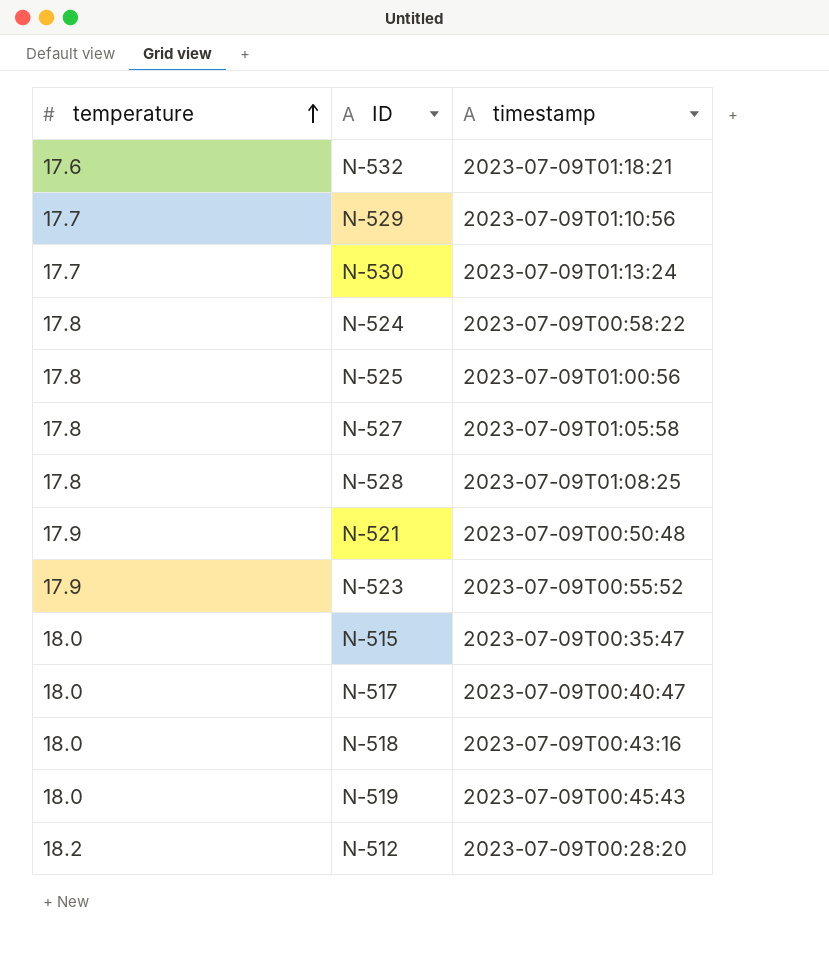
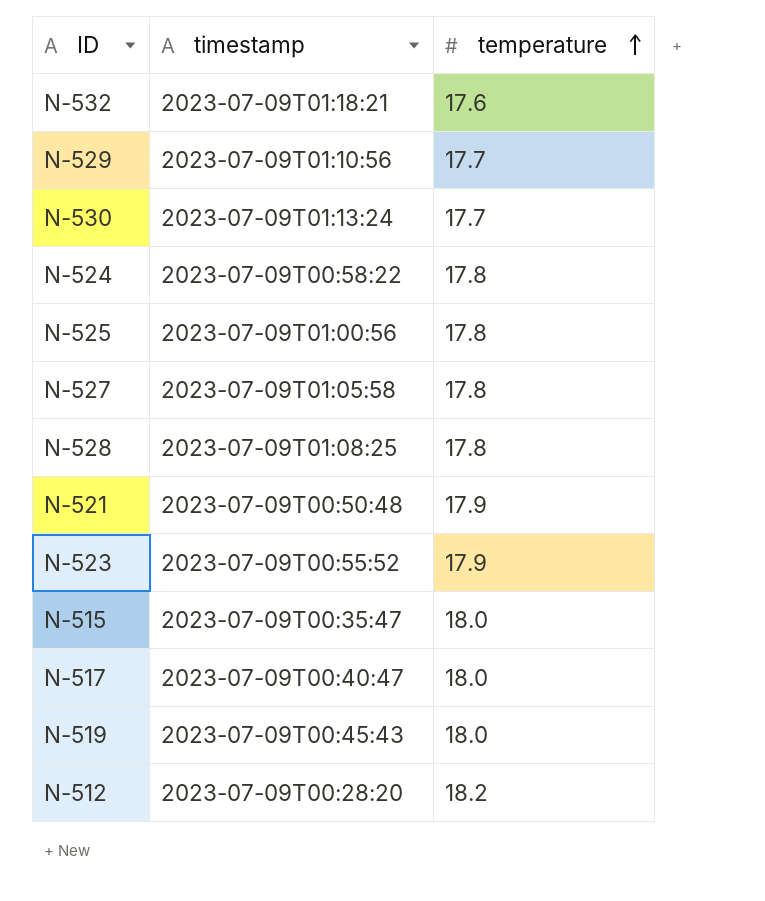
column temperature | position: 1 -> 3
row N-518: 18.0 | 2023-07-09T00:43:16 -> none

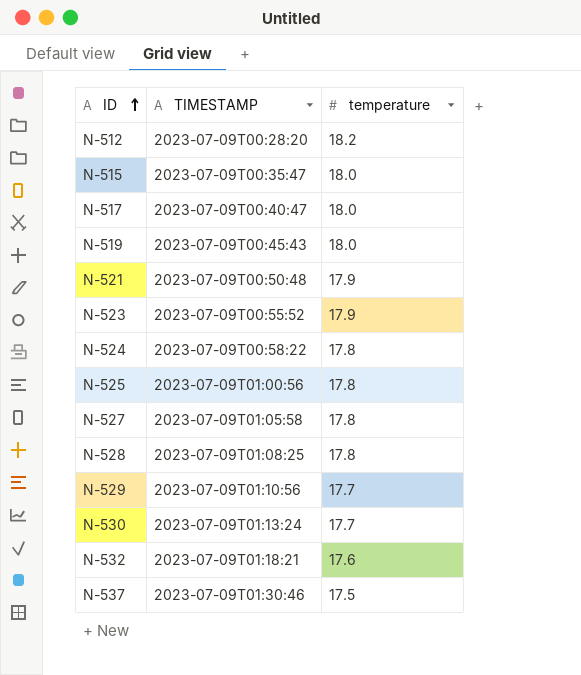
row order: temperature ascending -> ID ascending
column name: timestamp -> TIMESTAMP
row N-537: none -> 2023-07-09T01:30:46 | 17.5

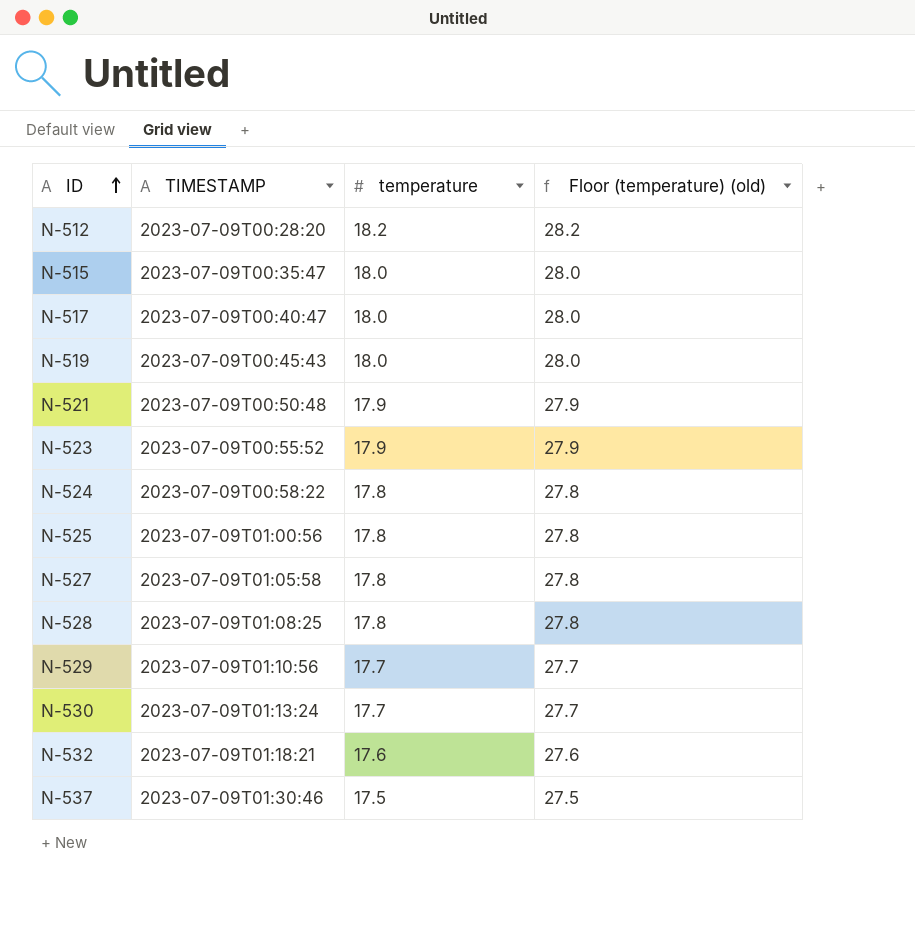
column Floor (temperature) (old) | formula: none -> [temperature] + 10

